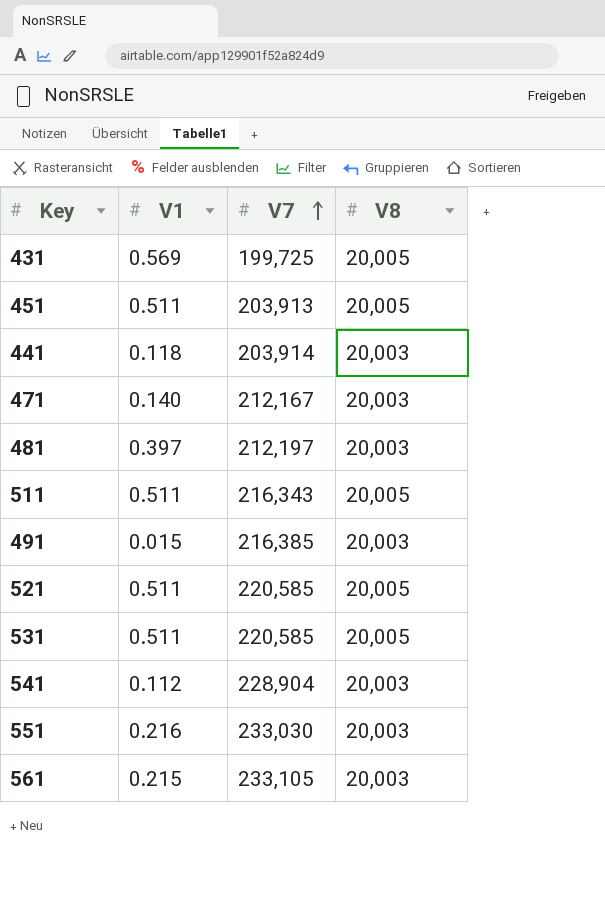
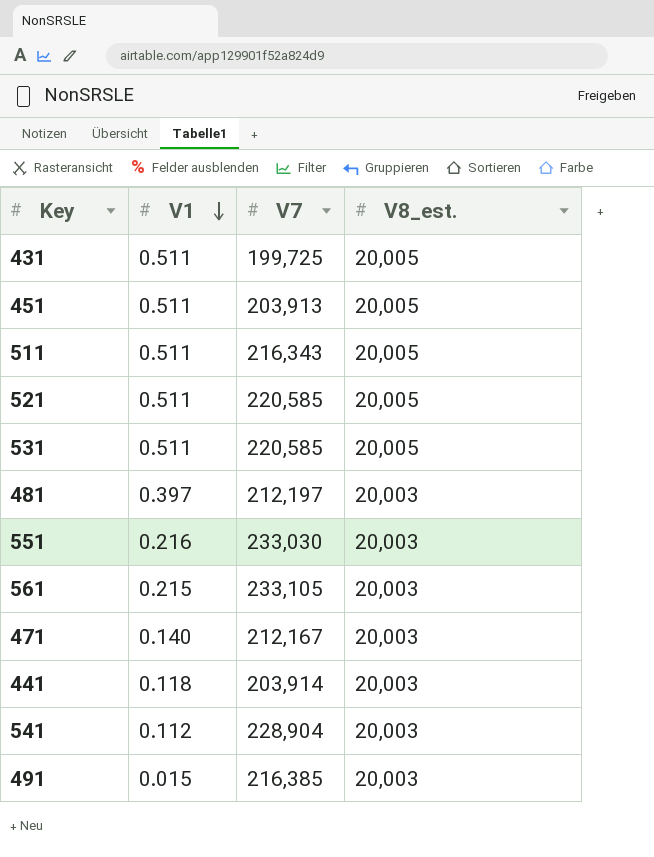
row order: V7 ascending -> V1 descending
column name: V8 -> V8_est.
431 | V1: 0.569 -> 0.511

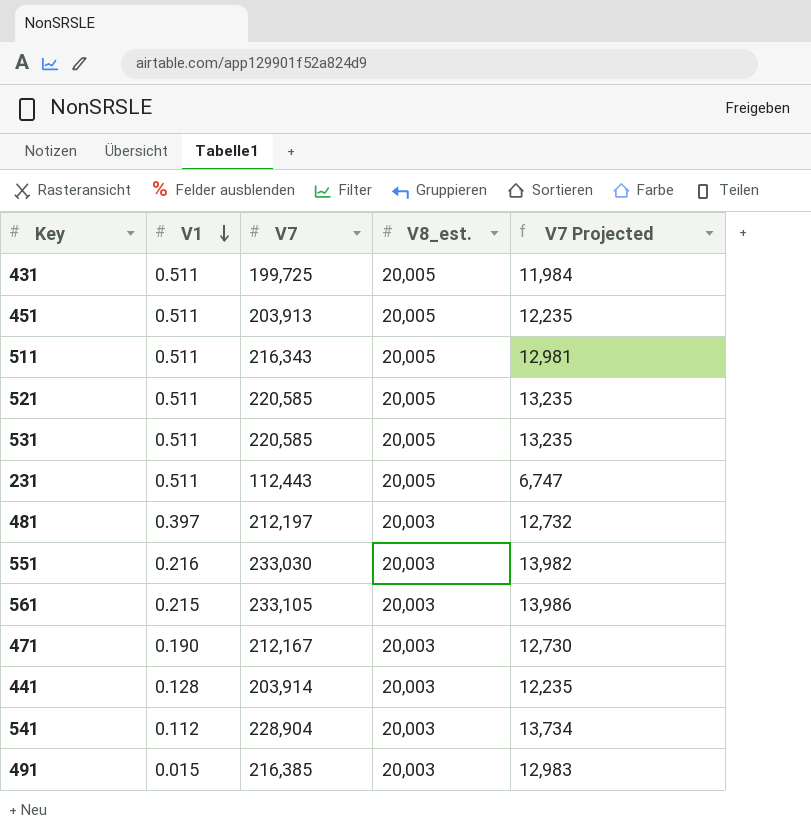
column V7 Projected | formula: none -> [V7] * 0.06
row 231: none -> 0.511 | 112,443 | 20,005 | 6,747
471 | V1: 0.140 -> 0.190
441 | V1: 0.118 -> 0.128

